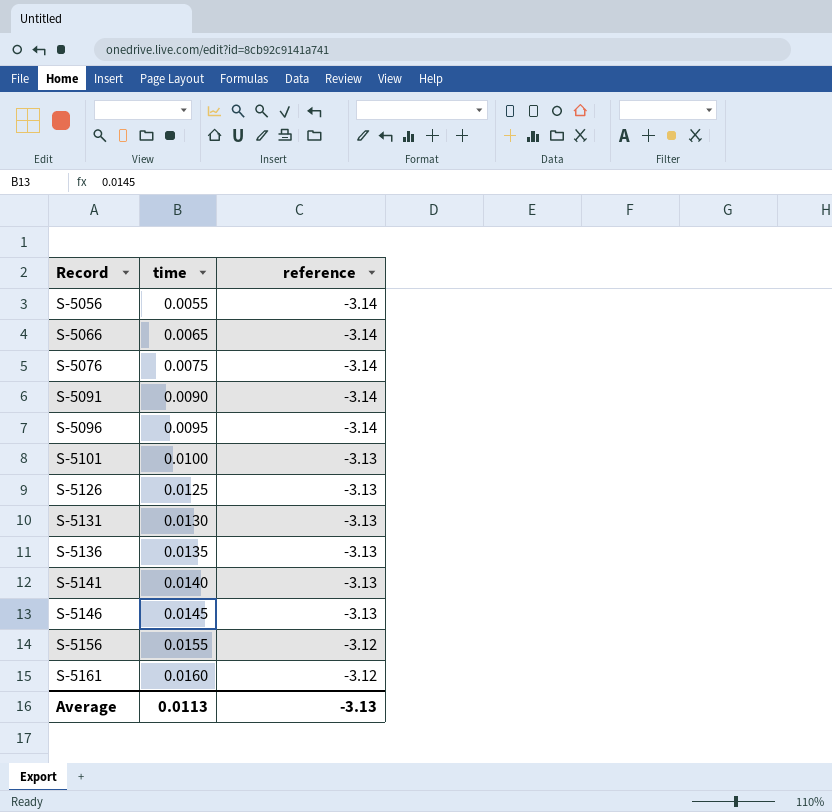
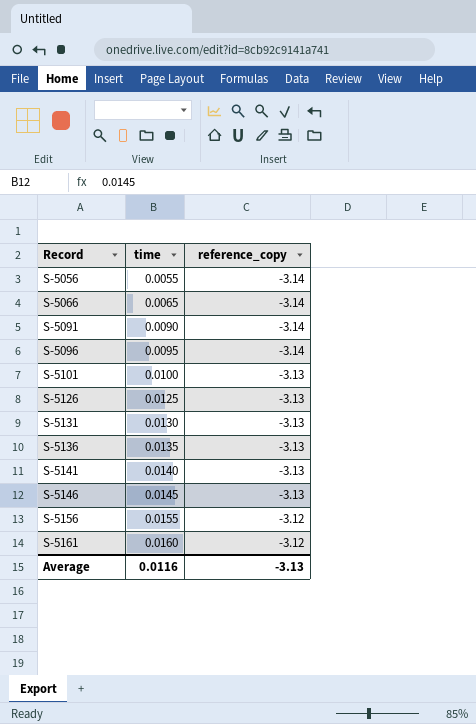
column name: reference -> reference_copy
row S-5076: 0.0075 | -3.14 -> none
Average | time: 0.0113 -> 0.0116

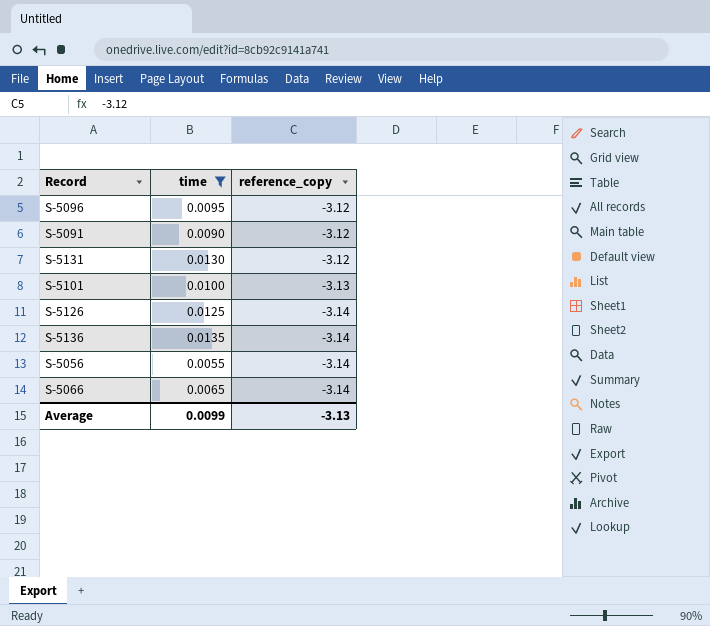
filter: none -> time <= 0.0135
row order: Record ascending -> reference_copy descending
S-5096 | reference_copy: -3.14 -> -3.12
S-5091 | reference_copy: -3.14 -> -3.12
S-5131 | reference_copy: -3.13 -> -3.12
S-5126 | reference_copy: -3.13 -> -3.14
S-5136 | reference_copy: -3.13 -> -3.14
Average | time: 0.0116 -> 0.0099

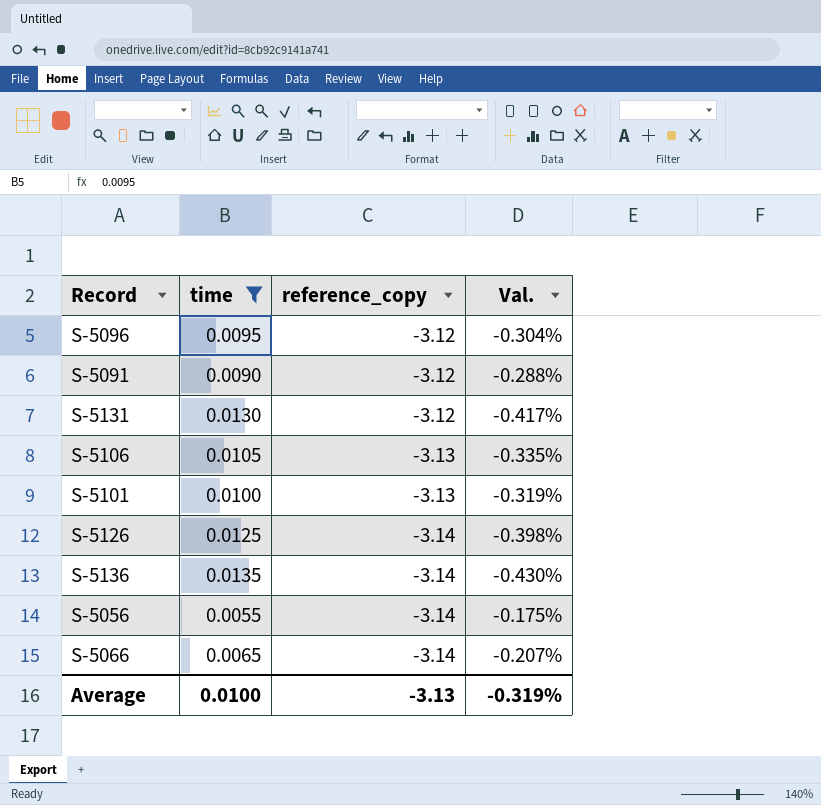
column Val. | formula: none -> [time] / [reference_copy]
row S-5106: none -> 0.0105 | -3.13 | -0.335%
Average | time: 0.0099 -> 0.0100

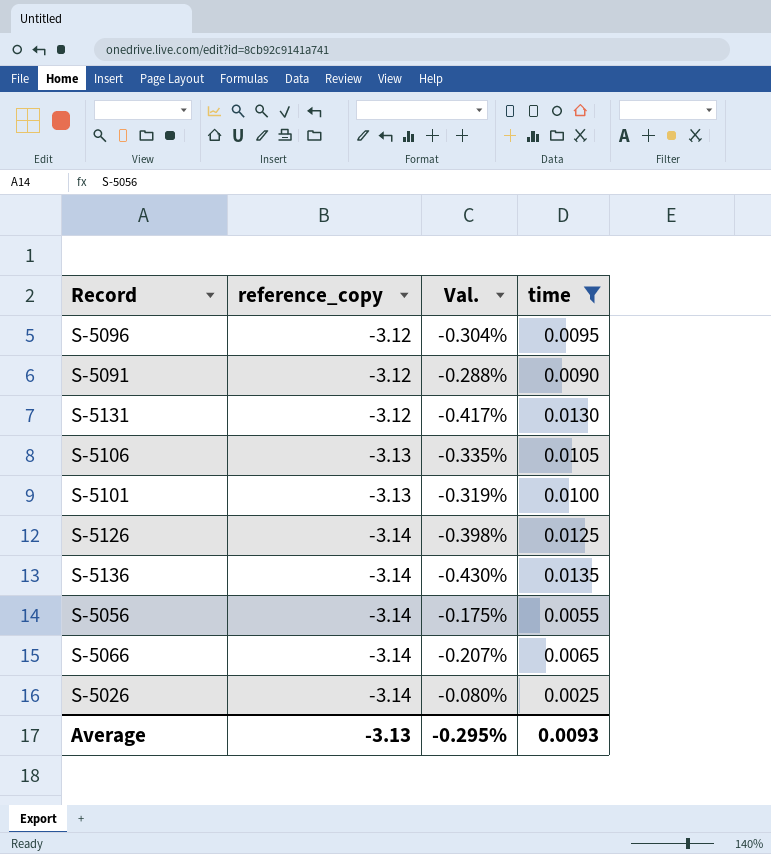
column time | position: 2 -> 4
row S-5026: none -> -3.14 | -0.080% | 0.0025
Average | Val.: -0.319% -> -0.295%
Average | time: 0.0100 -> 0.0093

